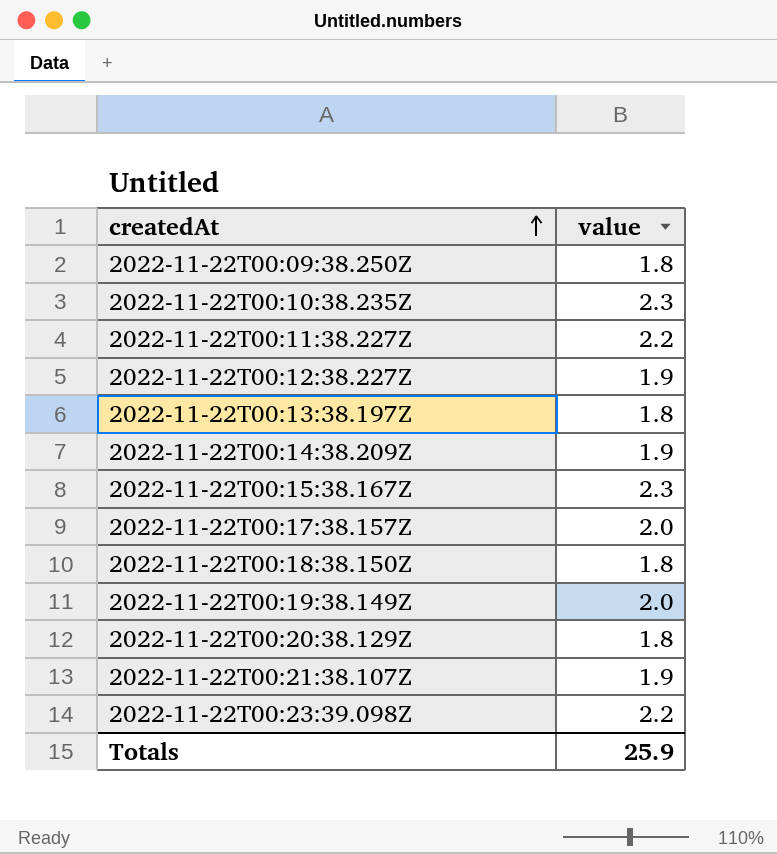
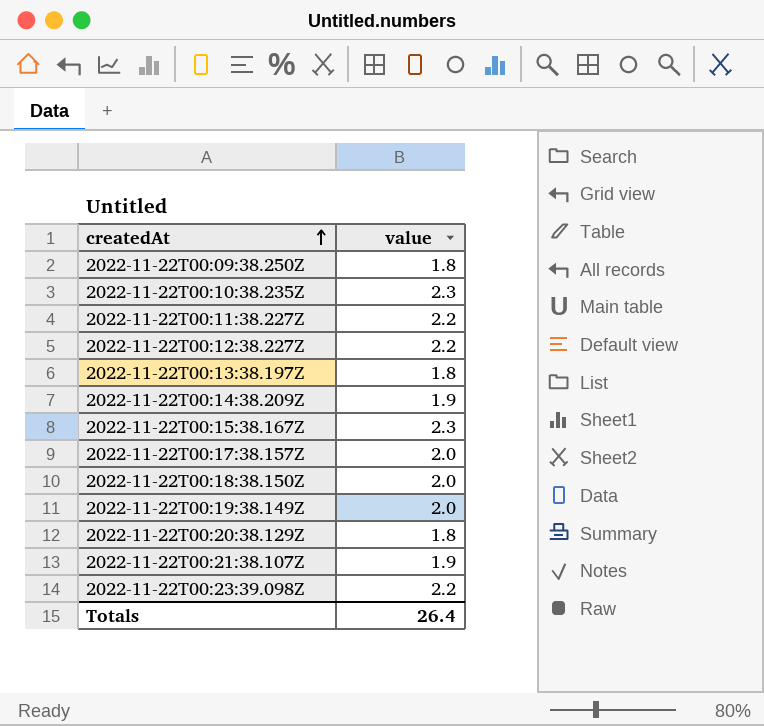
2022-11-22T00:12:38.227Z | value: 1.9 -> 2.2
2022-11-22T00:18:38.150Z | value: 1.8 -> 2.0
Totals | value: 25.9 -> 26.4

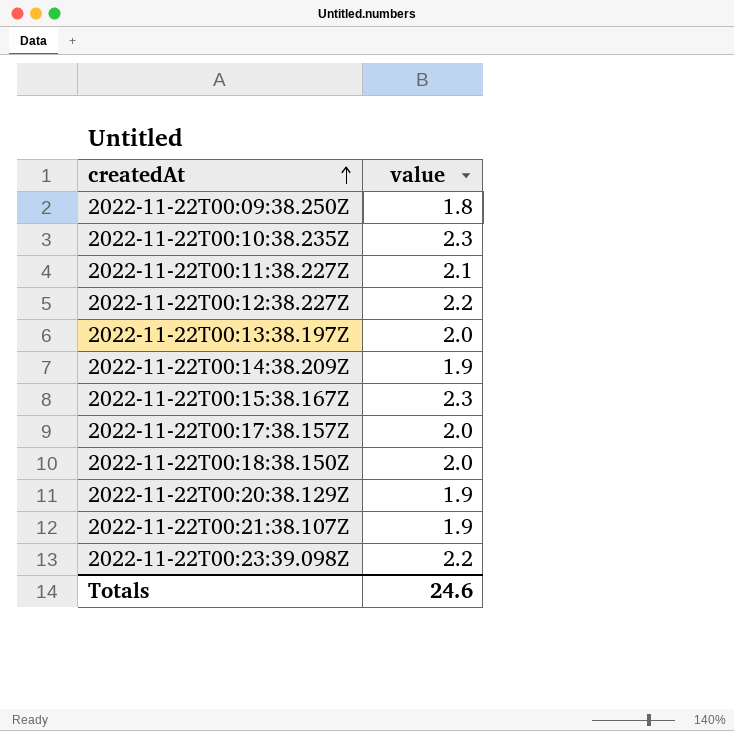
row 2022-11-22T00:19:38.149Z: 2.0 -> none
2022-11-22T00:11:38.227Z | value: 2.2 -> 2.1
2022-11-22T00:13:38.197Z | value: 1.8 -> 2.0
2022-11-22T00:20:38.129Z | value: 1.8 -> 1.9
Totals | value: 26.4 -> 24.6

